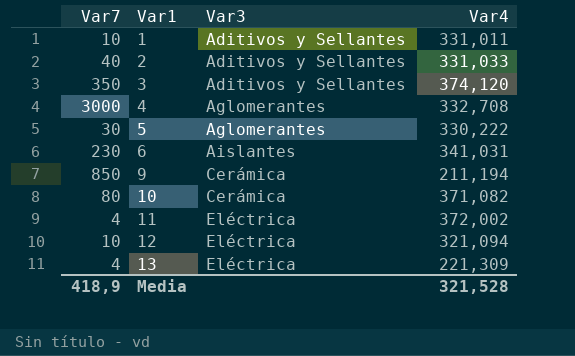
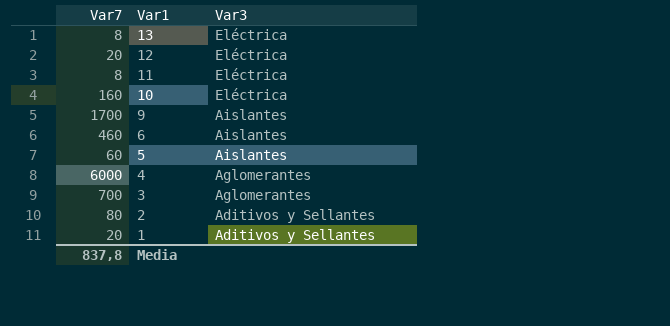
row order: Var1 ascending -> Var1 descending
column Var4 | position: 4 -> none
13 | Var7: 4 -> 8
12 | Var7: 10 -> 20
11 | Var7: 4 -> 8
10 | Var7: 80 -> 160
10 | Var3: Cerámica -> Eléctrica
9 | Var7: 850 -> 1700
9 | Var3: Cerámica -> Aislantes
6 | Var7: 230 -> 460
5 | Var7: 30 -> 60
5 | Var3: Aglomerantes -> Aislantes
4 | Var7: 3000 -> 6000
3 | Var7: 350 -> 700
3 | Var3: Aditivos y Sellantes -> Aglomerantes
2 | Var7: 40 -> 80
1 | Var7: 10 -> 20
Media | Var7: 418,9 -> 837,8

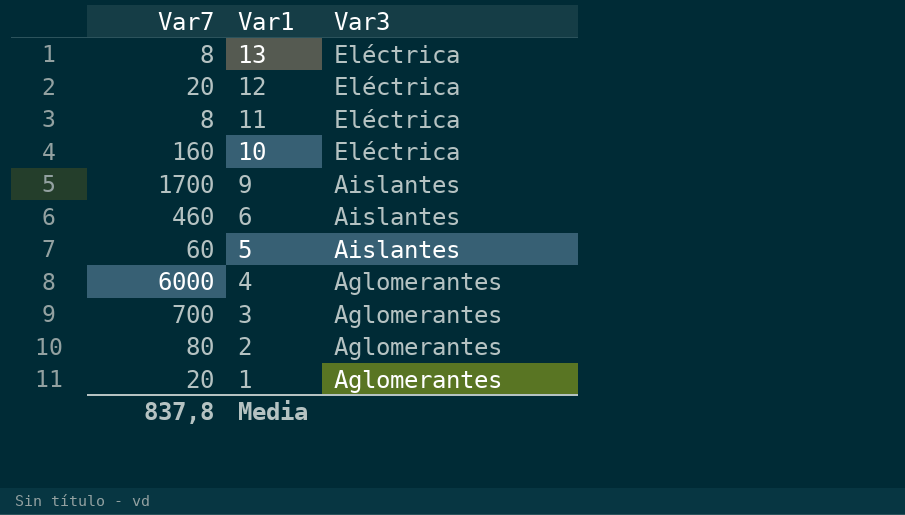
2 | Var3: Aditivos y Sellantes -> Aglomerantes
1 | Var3: Aditivos y Sellantes -> Aglomerantes

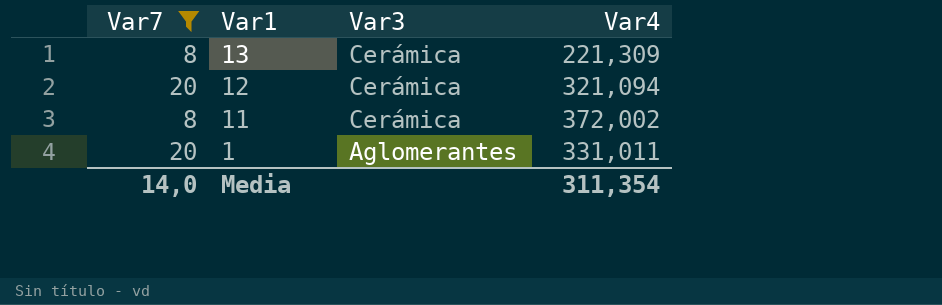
filter: none -> Var7 <= 20
column Var4 | position: none -> 4
13 | Var3: Eléctrica -> Cerámica
12 | Var3: Eléctrica -> Cerámica
11 | Var3: Eléctrica -> Cerámica
Media | Var7: 837,8 -> 14,0

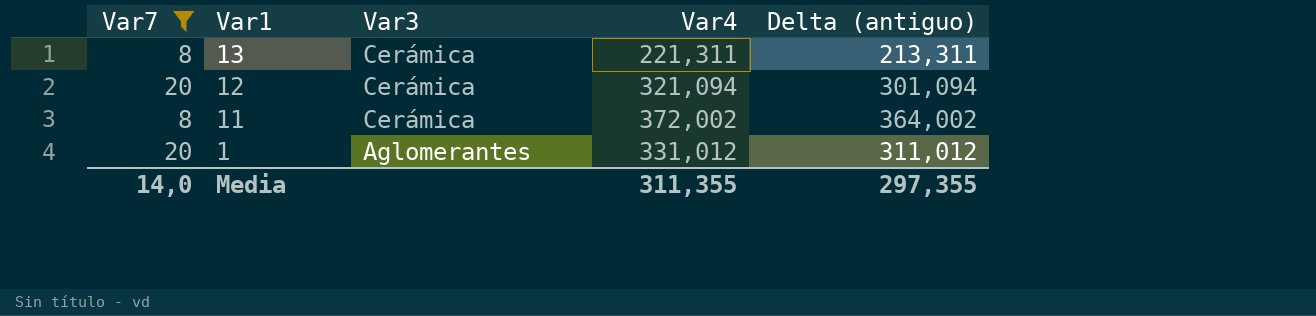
column Delta (antiguo) | formula: none -> [Var4] - [Var7]
13 | Var4: 221,309 -> 221,311
1 | Var4: 331,011 -> 331,012
Media | Var4: 311,354 -> 311,355

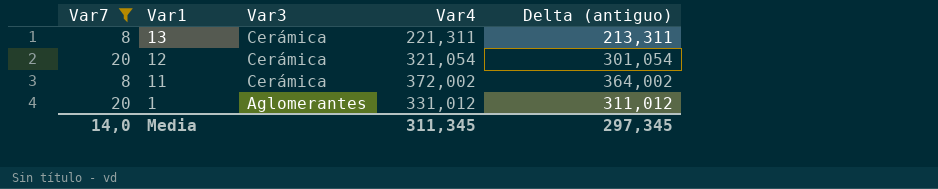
12 | Var4: 321,094 -> 321,054
12 | Delta (antiguo): 301,094 -> 301,054
Media | Var4: 311,355 -> 311,345
Media | Delta (antiguo): 297,355 -> 297,345

